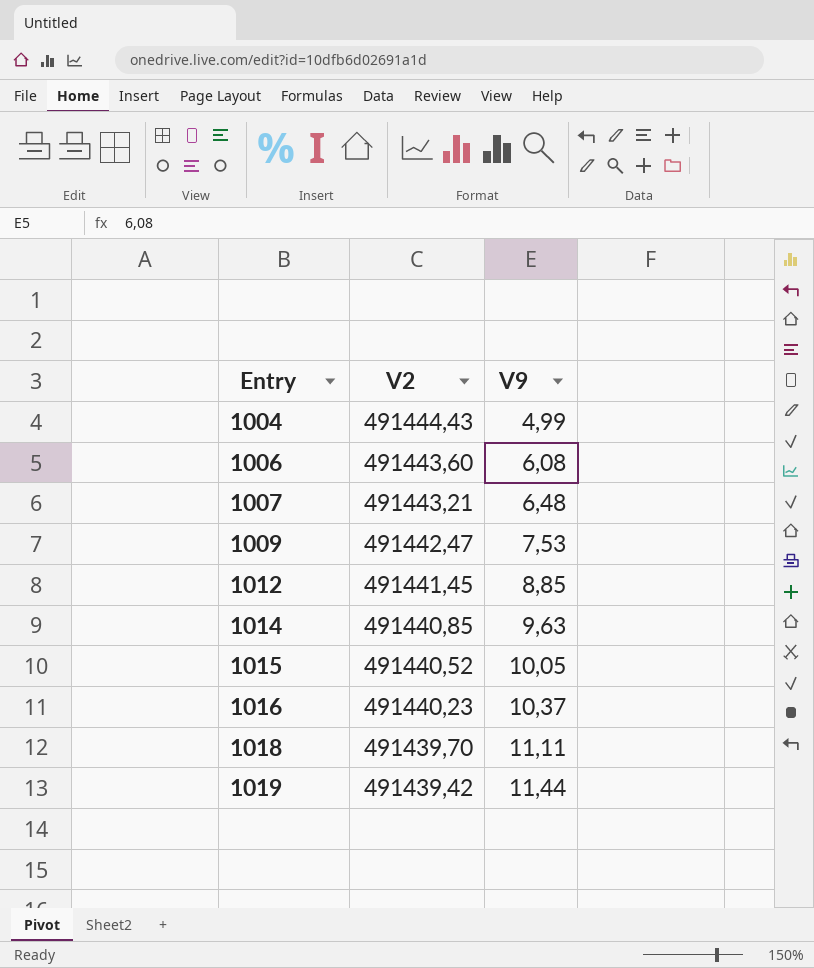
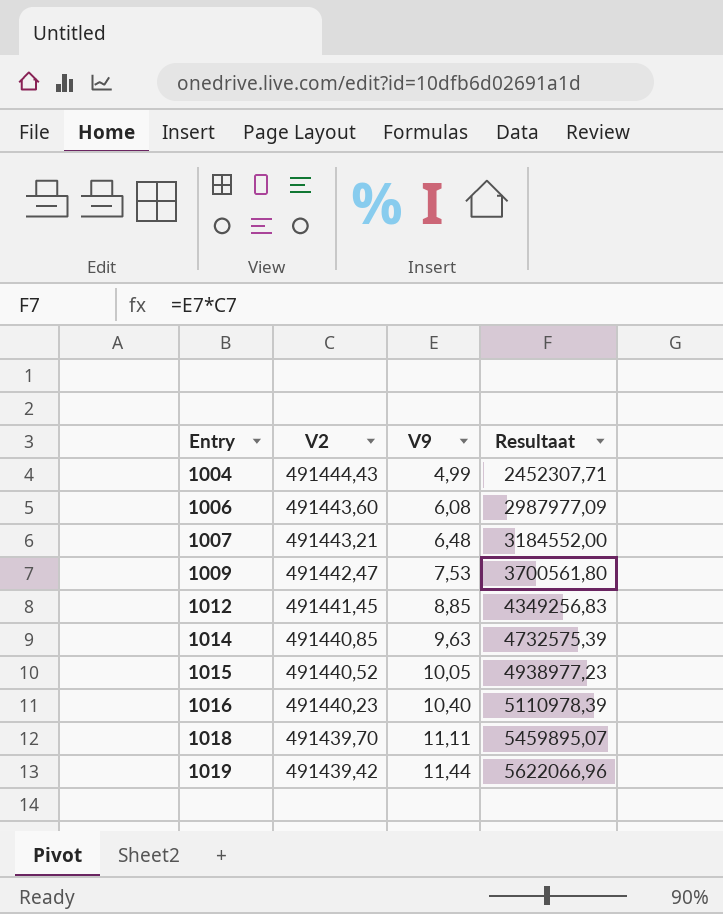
column Resultaat | formula: none -> [V2] * [V9]
1016 | V9: 10,37 -> 10,40

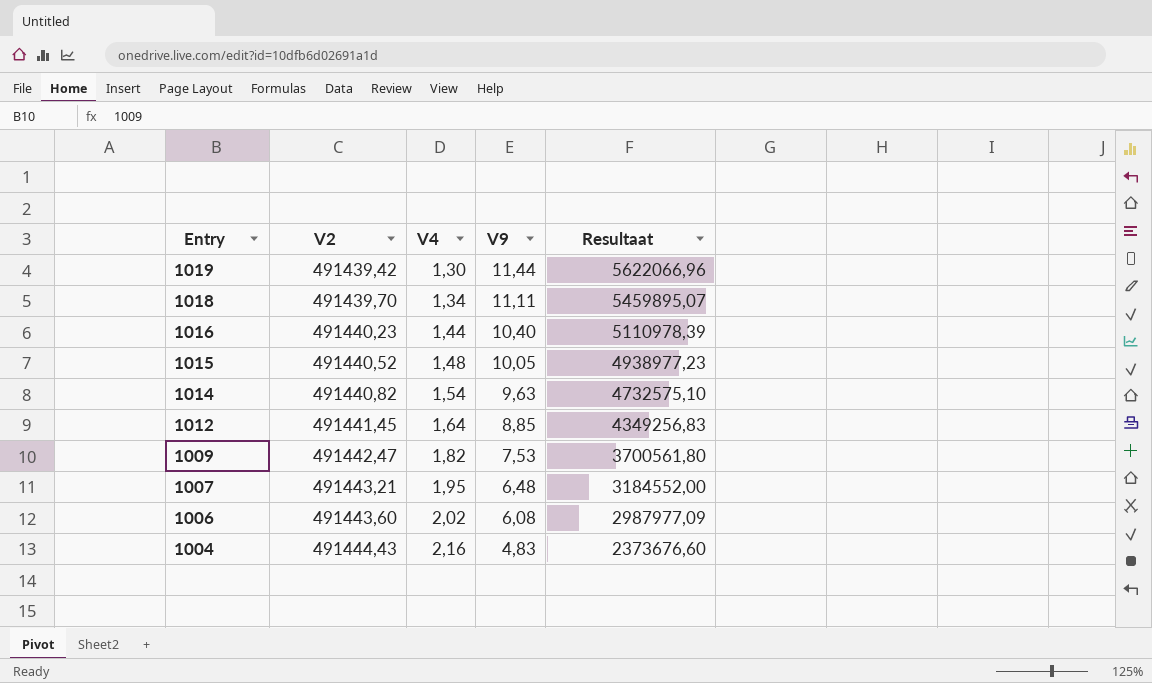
row order: Entry ascending -> Entry descending
column V4 | position: none -> 3
1014 | V2: 491440,85 -> 491440,82
1014 | Resultaat: 4732575,39 -> 4732575,10
1004 | V9: 4,99 -> 4,83
1004 | Resultaat: 2452307,71 -> 2373676,60

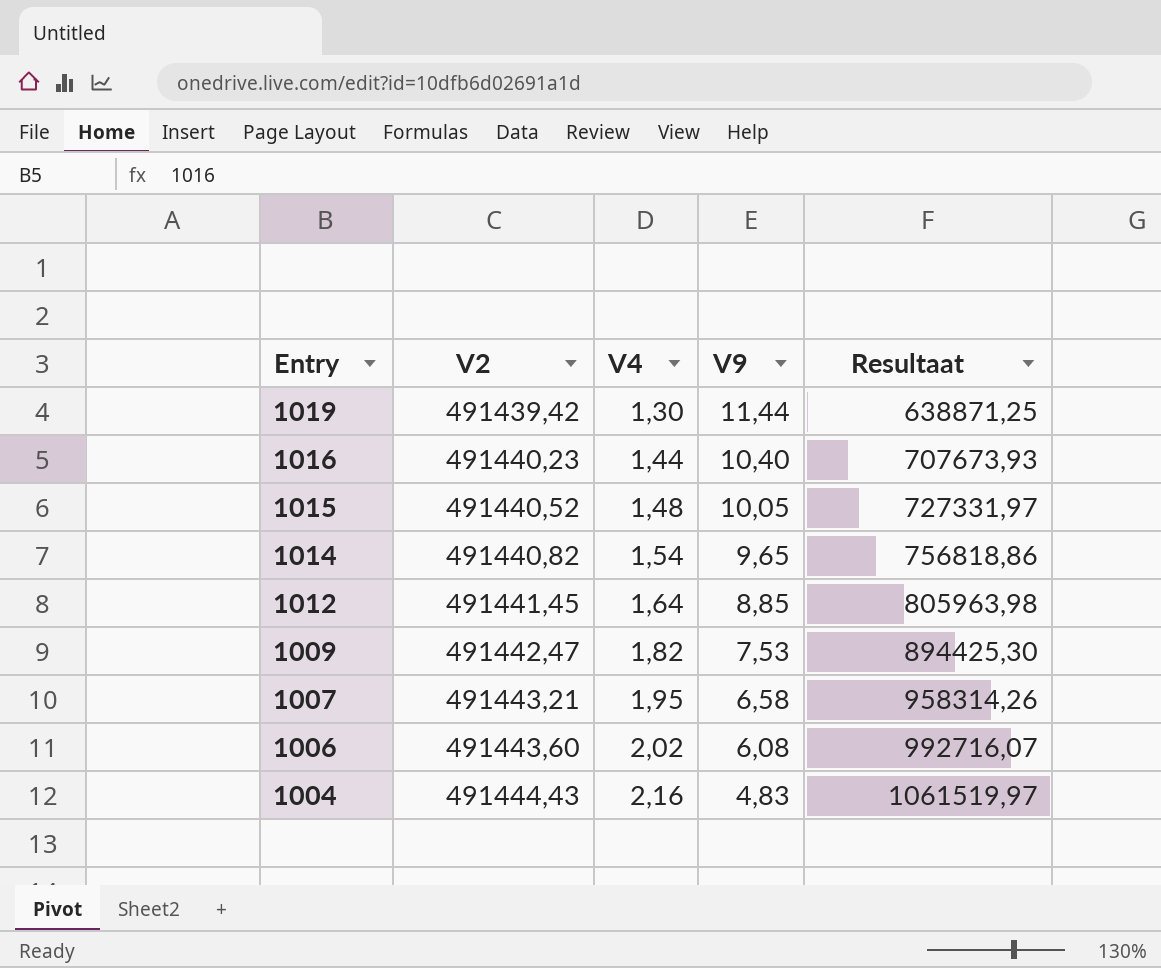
column Resultaat | formula: [V2] * [V9] -> [V2] * [V4]
row 1018: 491439,70 | 1,34 | 11,11 | 5459895,07 -> none
1014 | V9: 9,63 -> 9,65
1007 | V9: 6,48 -> 6,58

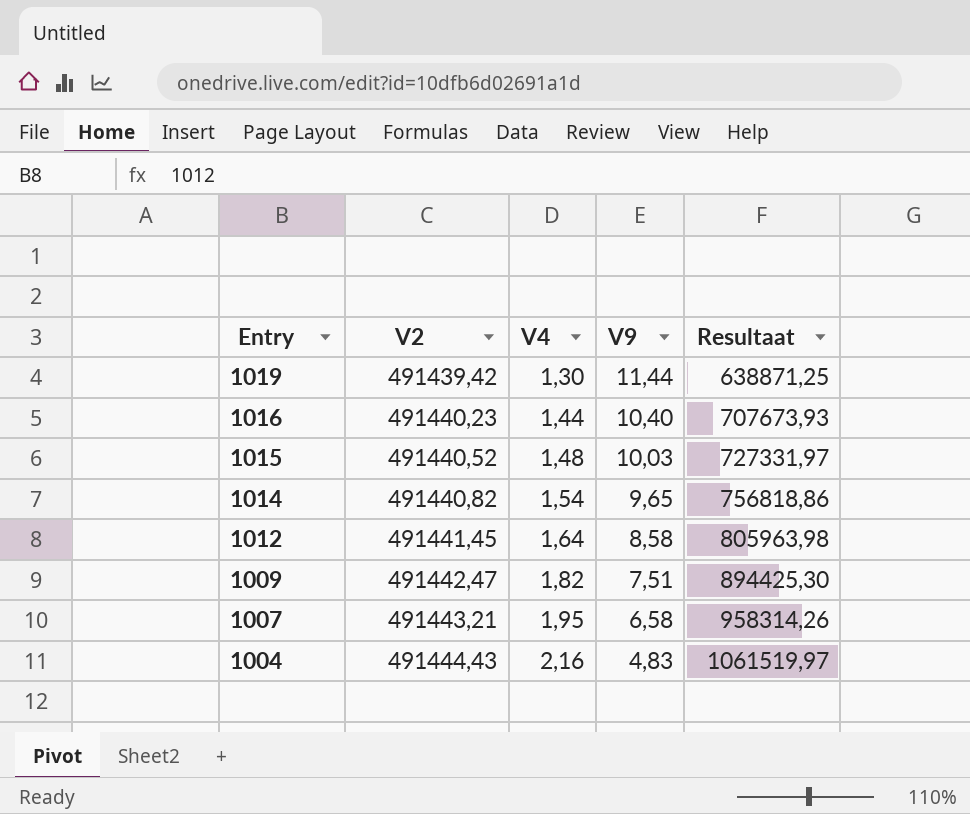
row 1006: 491443,60 | 2,02 | 6,08 | 992716,07 -> none
1015 | V9: 10,05 -> 10,03
1012 | V9: 8,85 -> 8,58
1009 | V9: 7,53 -> 7,51

